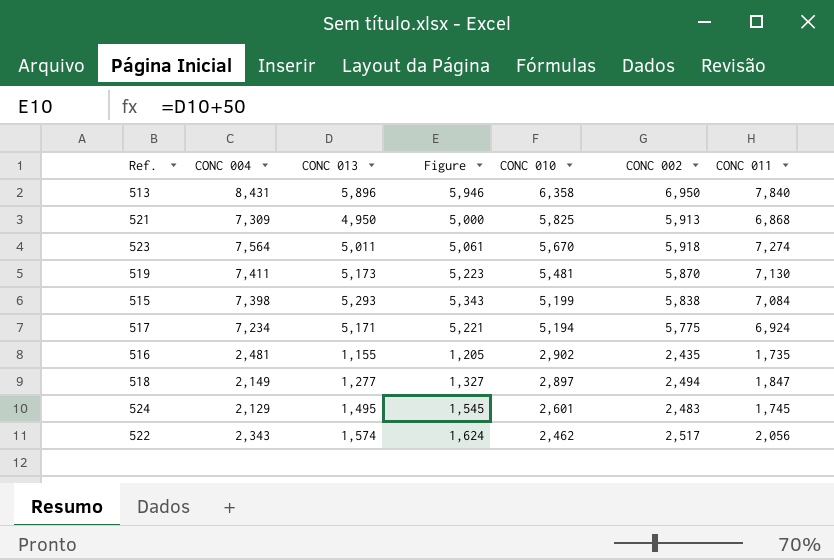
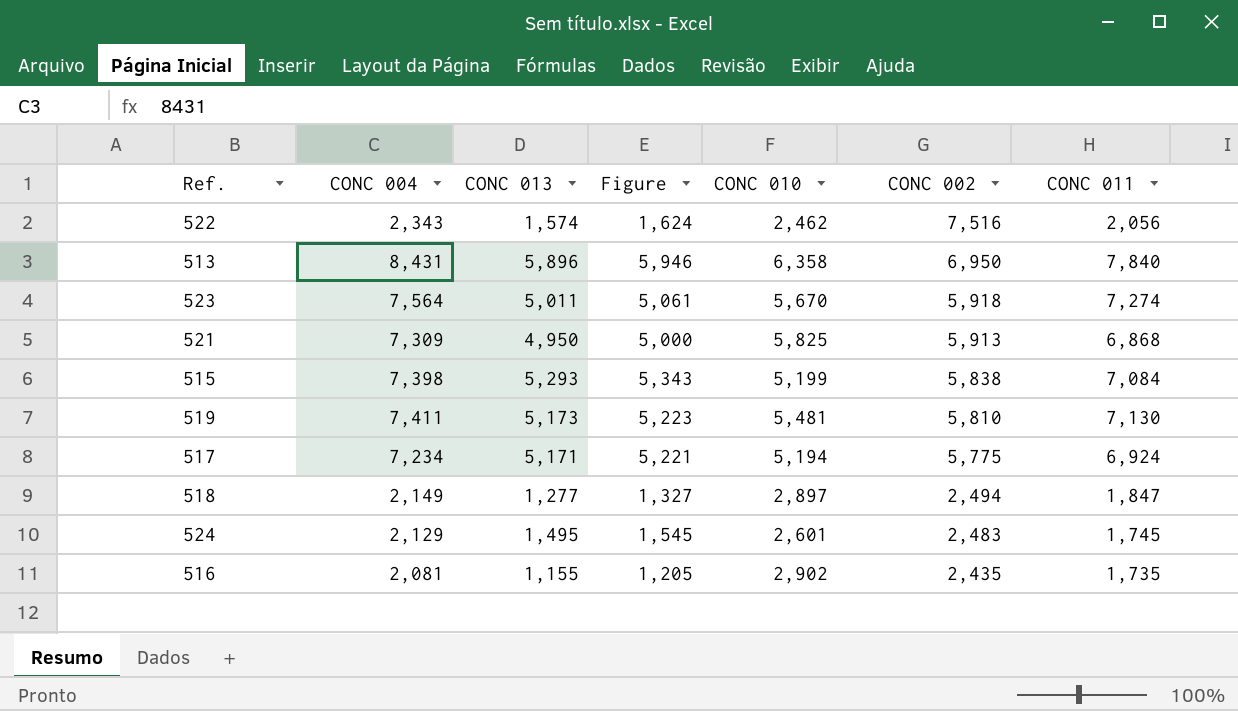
row order: CONC 010 descending -> CONC 002 descending
522 | CONC 002: 2,517 -> 7,516
519 | CONC 002: 5,870 -> 5,810
516 | CONC 004: 2,481 -> 2,081

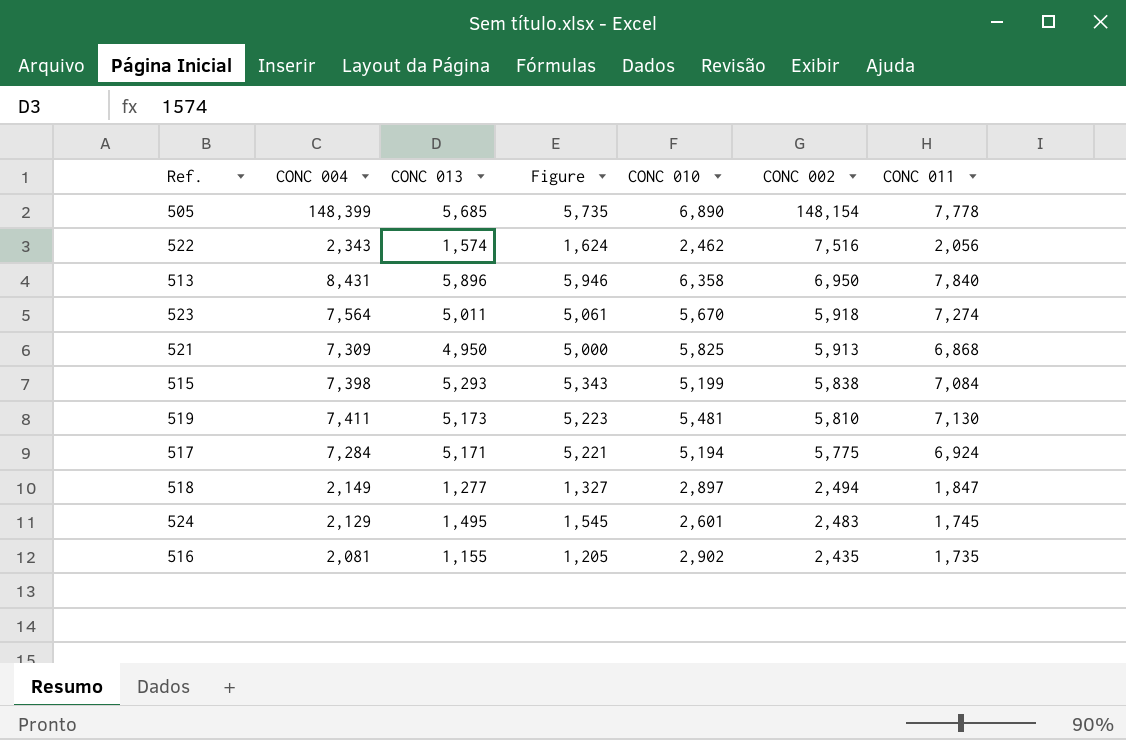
row 505: none -> 148,399 | 5,685 | 5,735 | 6,890 | 148,154 | 7,778
517 | CONC 004: 7,234 -> 7,284

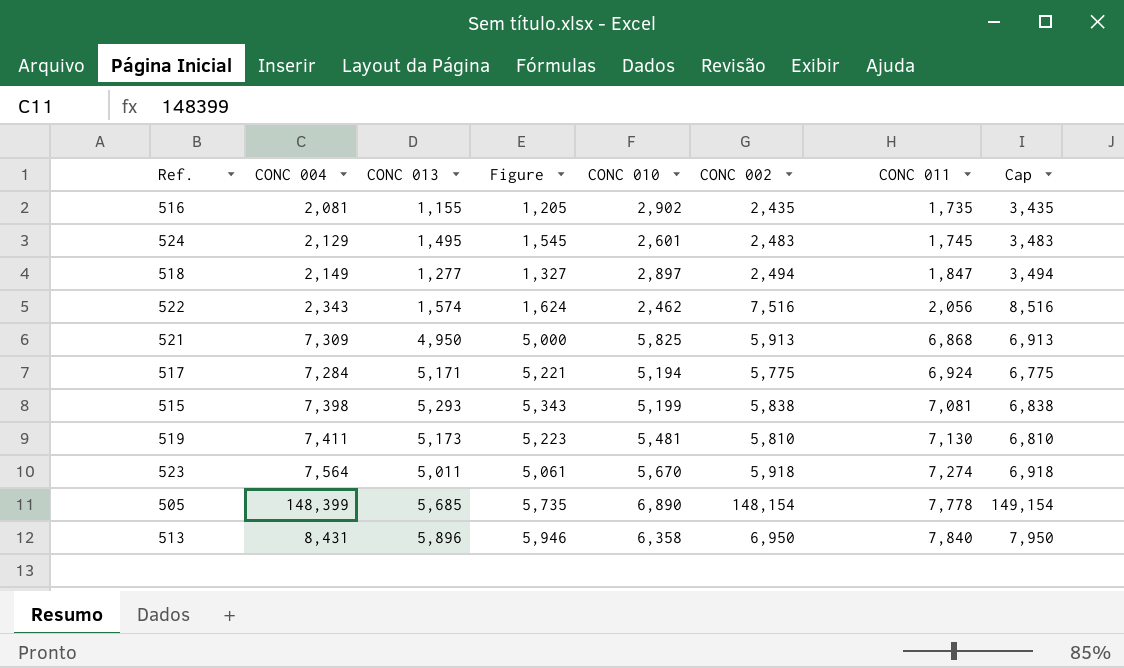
row order: CONC 002 descending -> CONC 011 ascending
column Cap | formula: none -> [CONC 002] + 1000
515 | CONC 011: 7,084 -> 7,081

